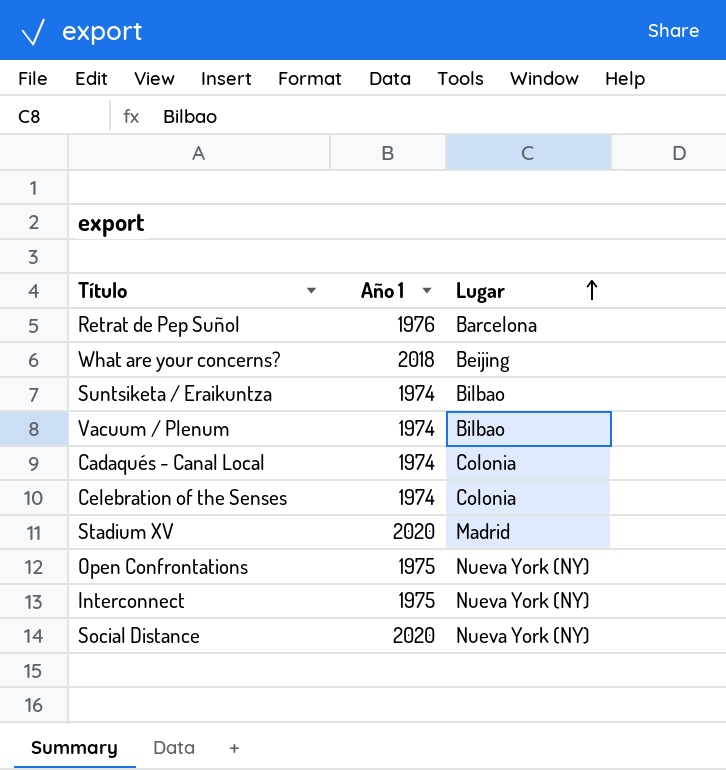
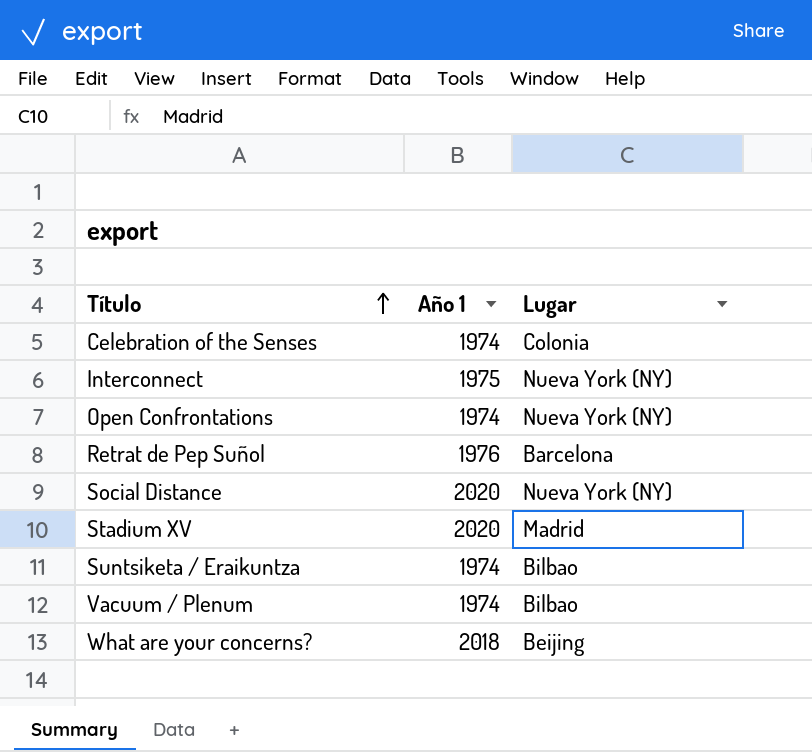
row order: Lugar ascending -> Título ascending
row Cadaqués - Canal Local: 1974 | Colonia -> none
Open Confrontations | Año 1: 1975 -> 1974

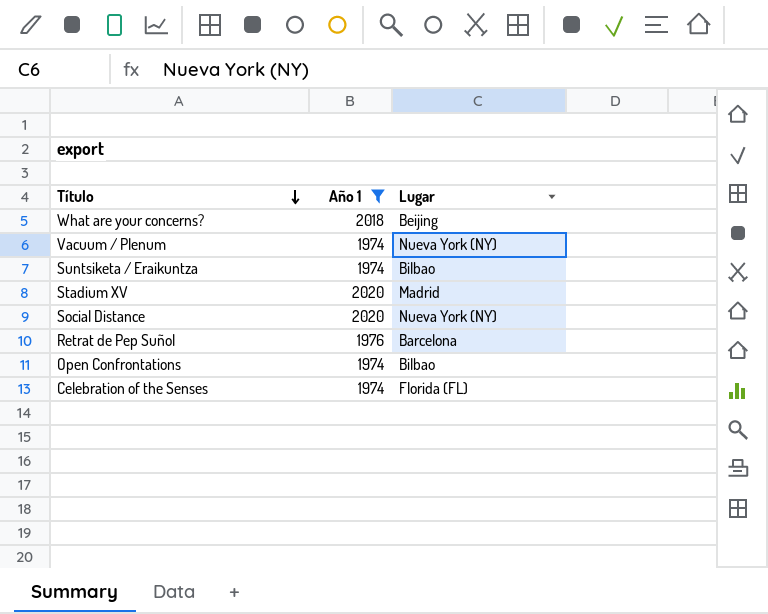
filter: none -> Año 1 != 1975
row order: Título ascending -> Título descending
Vacuum / Plenum | Lugar: Bilbao -> Nueva York (NY)
Open Confrontations | Lugar: Nueva York (NY) -> Bilbao
Celebration of the Senses | Lugar: Colonia -> Florida (FL)

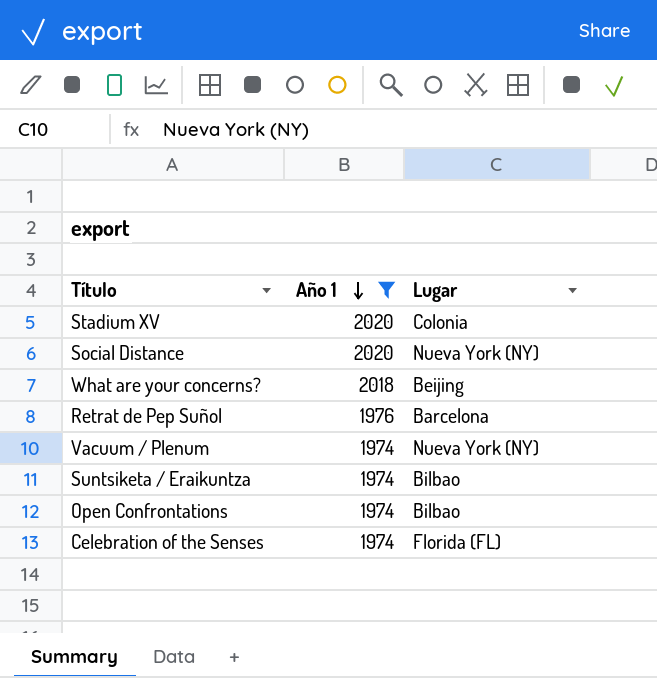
row order: Título descending -> Año 1 descending
Stadium XV | Lugar: Madrid -> Colonia

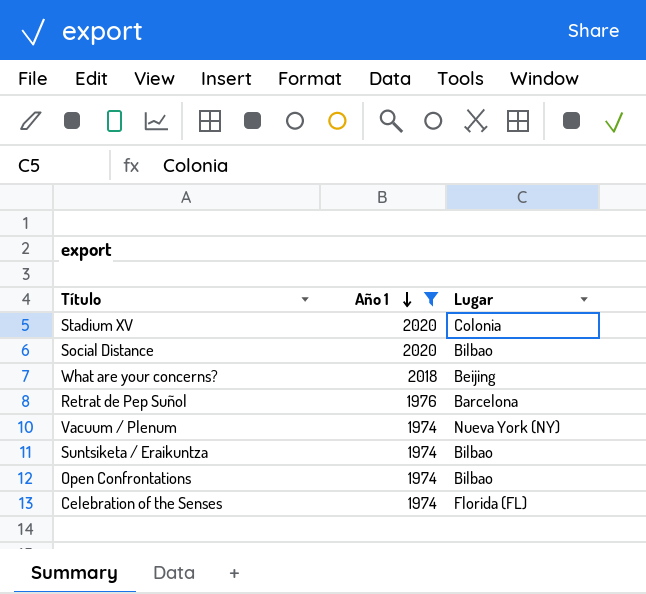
Social Distance | Lugar: Nueva York (NY) -> Bilbao

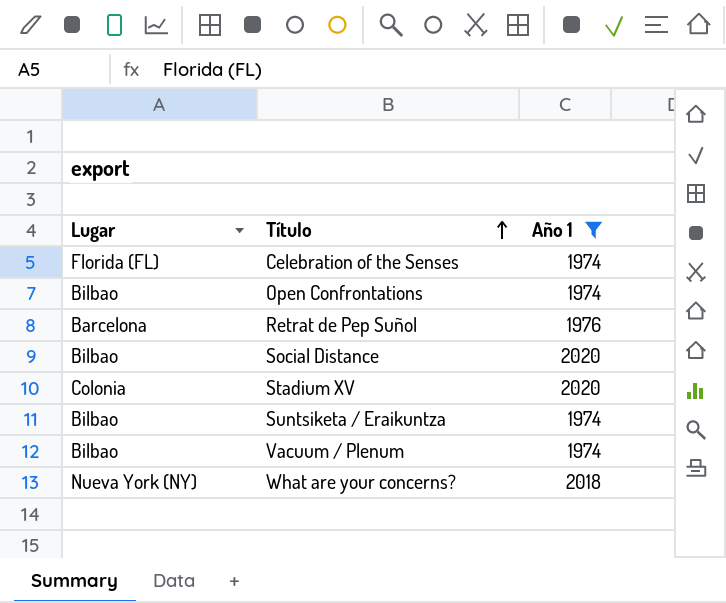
row order: Año 1 descending -> Título ascending
column Lugar | position: 3 -> 1
Vacuum / Plenum | Lugar: Nueva York (NY) -> Bilbao
What are your concerns? | Lugar: Beijing -> Nueva York (NY)

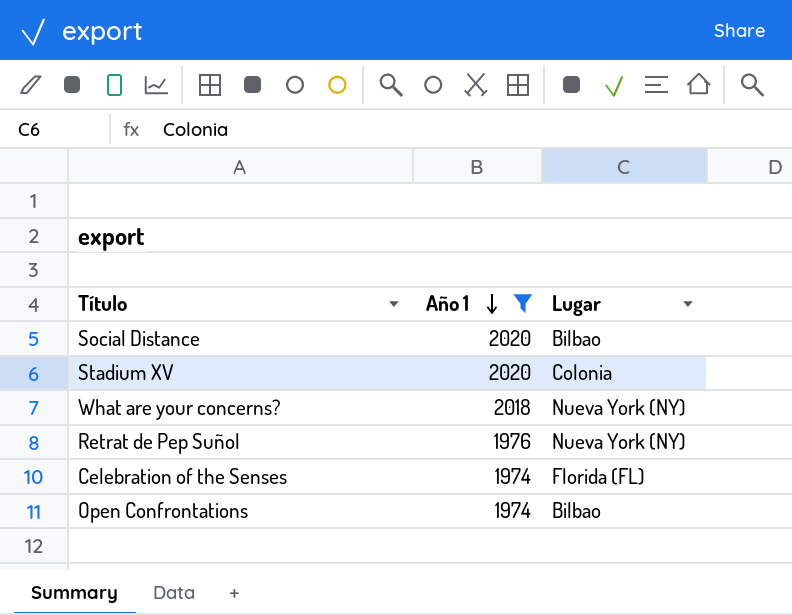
row order: Título ascending -> Año 1 descending
column Lugar | position: 1 -> 3
row Suntsiketa / Eraikuntza: Bilbao | 1974 -> none
row Vacuum / Plenum: Bilbao | 1974 -> none
Retrat de Pep Suñol | Lugar: Barcelona -> Nueva York (NY)

